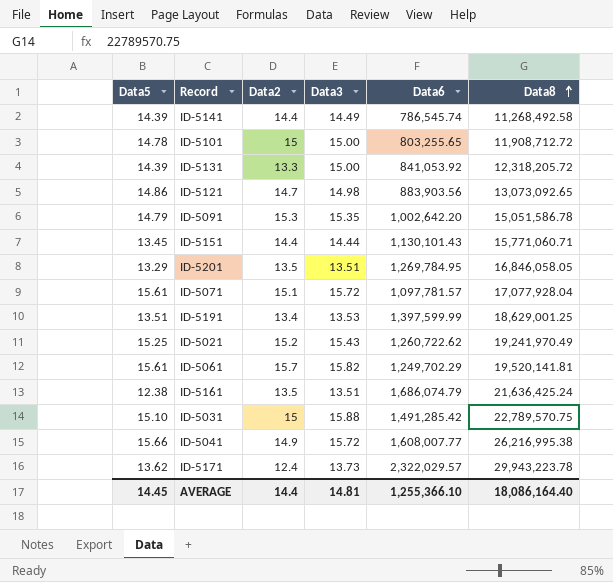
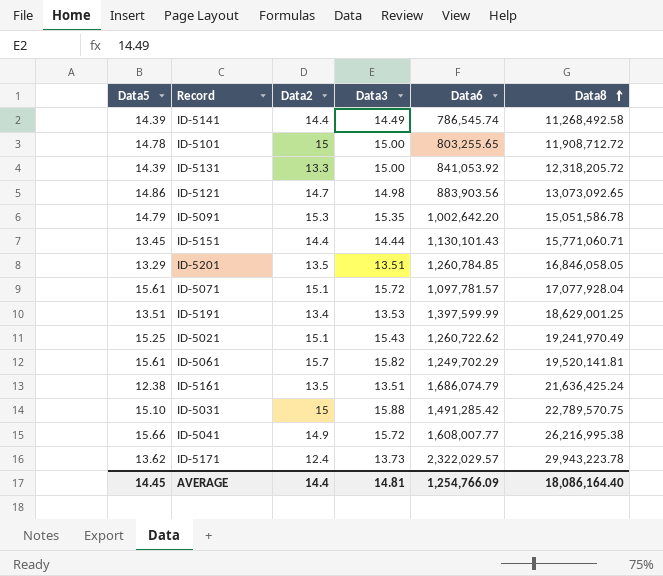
ID-5201 | Data6: 1,269,784.95 -> 1,260,784.85
ID-5021 | Data2: 15.2 -> 15.1
AVERAGE | Data6: 1,255,366.10 -> 1,254,766.09

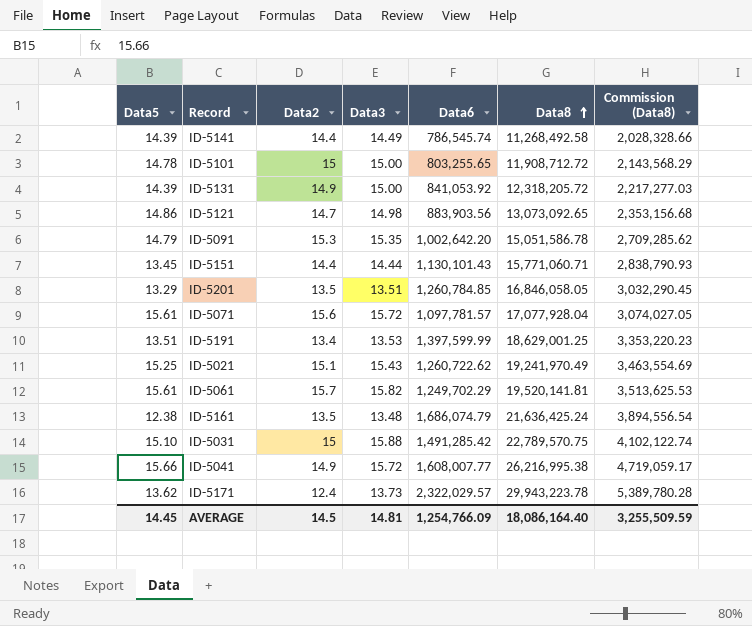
column Commission (Data8) | formula: none -> [Data8] * 0.18
ID-5131 | Data2: 13.3 -> 14.9
ID-5071 | Data2: 15.1 -> 15.6
ID-5161 | Data3: 13.51 -> 13.48
AVERAGE | Data2: 14.4 -> 14.5

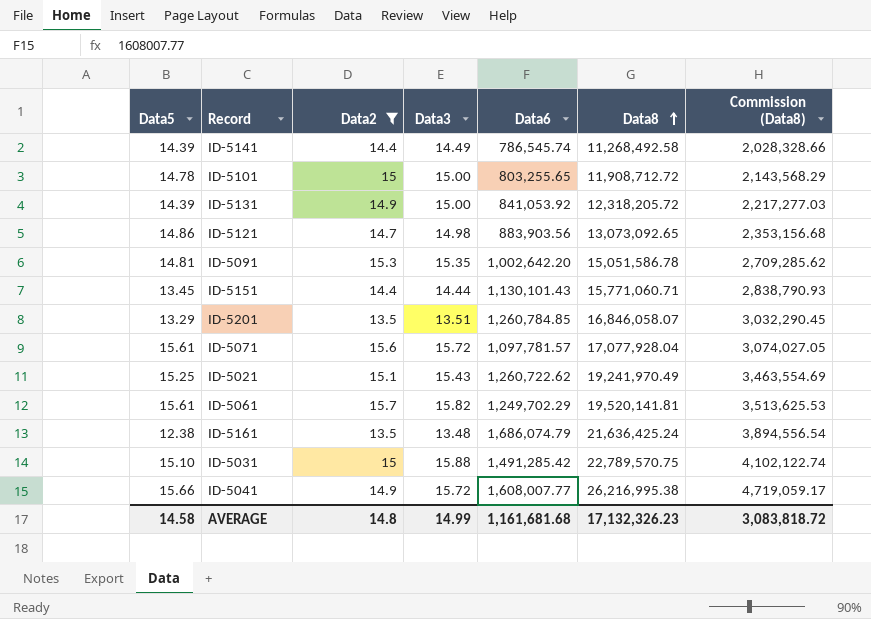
filter: none -> Data2 >= 13.5
ID-5091 | Data5: 14.79 -> 14.81
ID-5201 | Data8: 16,846,058.05 -> 16,846,058.07
AVERAGE | Data5: 14.45 -> 14.58
AVERAGE | Data2: 14.5 -> 14.8
AVERAGE | Data3: 14.81 -> 14.99
AVERAGE | Data6: 1,254,766.09 -> 1,161,681.68
AVERAGE | Data8: 18,086,164.40 -> 17,132,326.23
AVERAGE | Commission (Data8): 3,255,509.59 -> 3,083,818.72

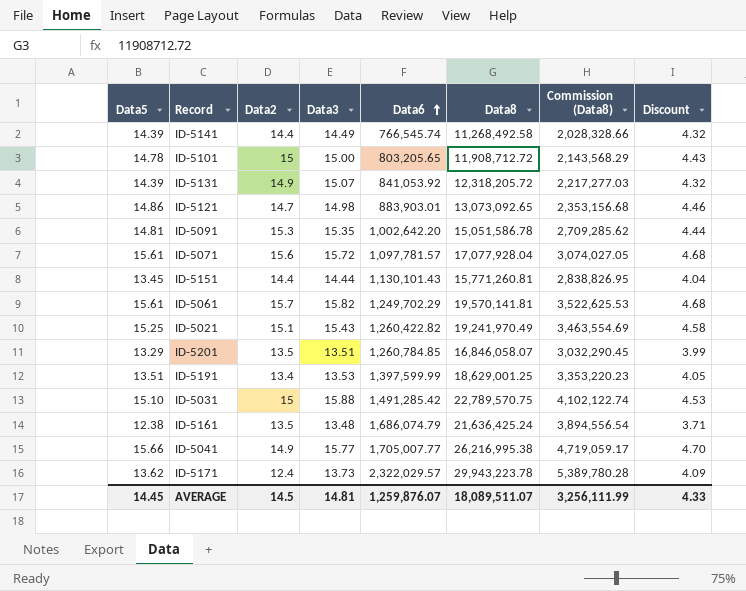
filter: Data2 >= 13.5 -> none
row order: Data8 ascending -> Data6 ascending
column Discount | formula: none -> [Data5] * 0.3
ID-5141 | Data6: 786,545.74 -> 766,545.74
ID-5101 | Data6: 803,255.65 -> 803,205.65
ID-5131 | Data3: 15.00 -> 15.07
ID-5121 | Data6: 883,903.56 -> 883,903.01
ID-5151 | Data8: 15,771,060.71 -> 15,771,260.81
ID-5151 | Commission (Data8): 2,838,790.93 -> 2,838,826.95
ID-5061 | Data8: 19,520,141.81 -> 19,570,141.81
ID-5061 | Commission (Data8): 3,513,625.53 -> 3,522,625.53
ID-5021 | Data6: 1,260,722.62 -> 1,260,422.82
ID-5041 | Data3: 15.72 -> 15.77
ID-5041 | Data6: 1,608,007.77 -> 1,705,007.77
AVERAGE | Data5: 14.58 -> 14.45
AVERAGE | Data2: 14.8 -> 14.5
AVERAGE | Data3: 14.99 -> 14.81
AVERAGE | Data6: 1,161,681.68 -> 1,259,876.07
AVERAGE | Data8: 17,132,326.23 -> 18,089,511.07
AVERAGE | Commission (Data8): 3,083,818.72 -> 3,256,111.99

